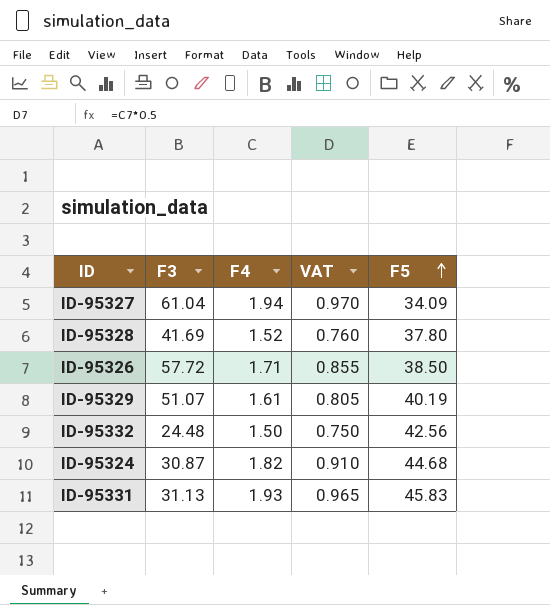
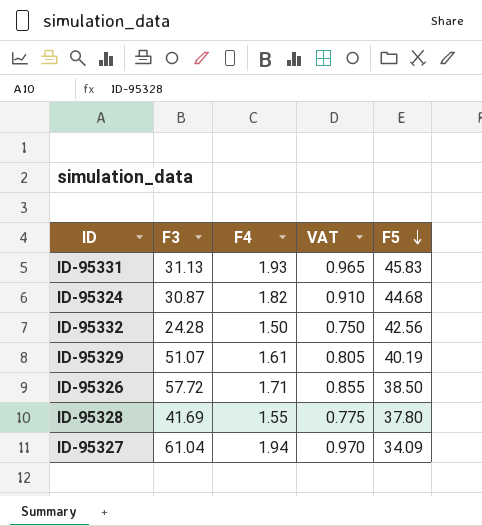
row order: F5 ascending -> F5 descending
ID-95332 | F3: 24.48 -> 24.28
ID-95328 | F4: 1.52 -> 1.55
ID-95328 | VAT: 0.760 -> 0.775

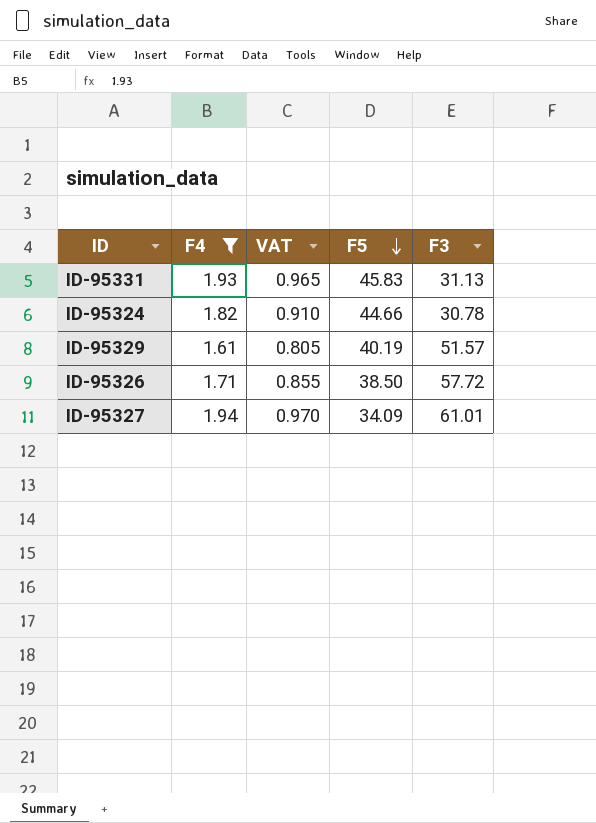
filter: none -> F4 >= 1.61
column F3 | position: 2 -> 5
ID-95324 | F5: 44.68 -> 44.66
ID-95324 | F3: 30.87 -> 30.78
ID-95329 | F3: 51.07 -> 51.57
ID-95327 | F3: 61.04 -> 61.01

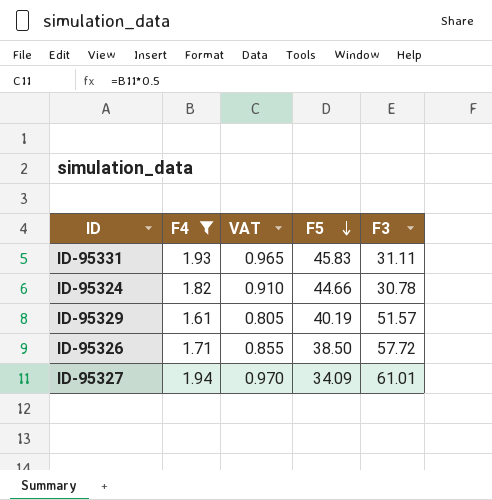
ID-95331 | F3: 31.13 -> 31.11

